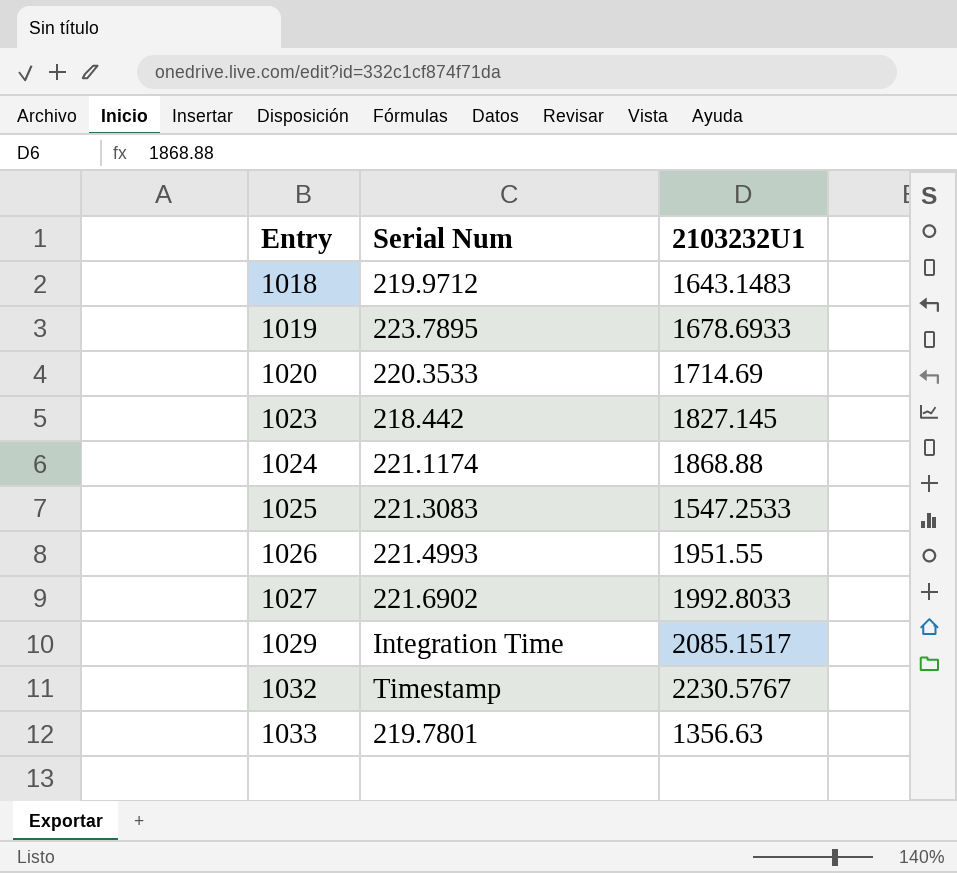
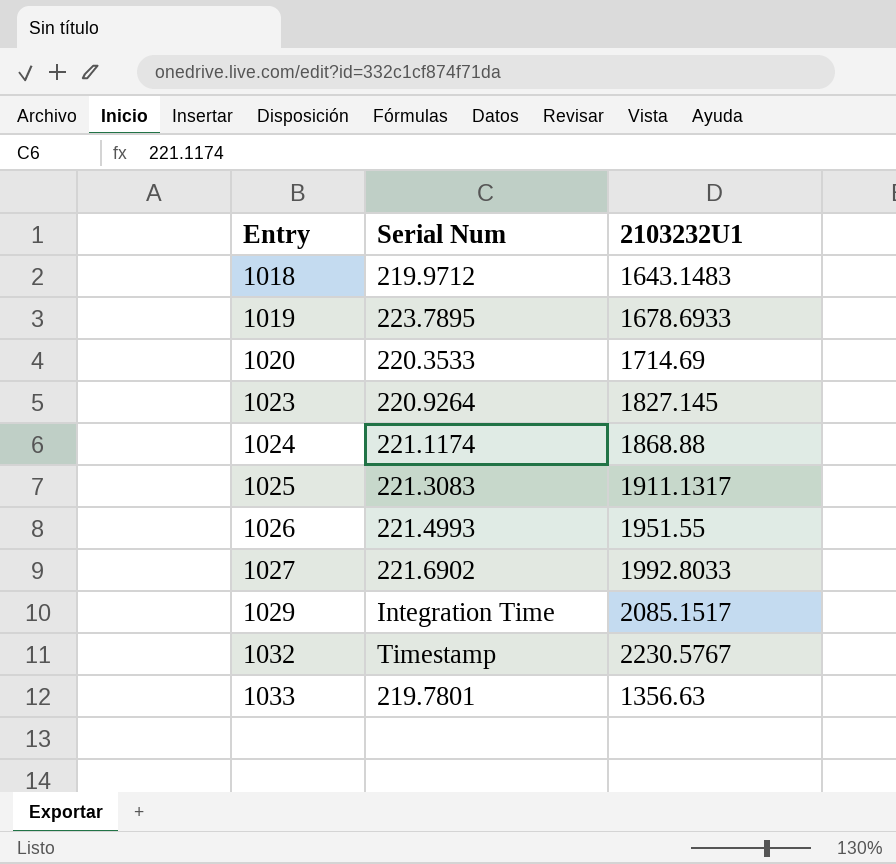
1023 | Serial Num: 218.442 -> 220.9264
1025 | 2103232U1: 1547.2533 -> 1911.1317

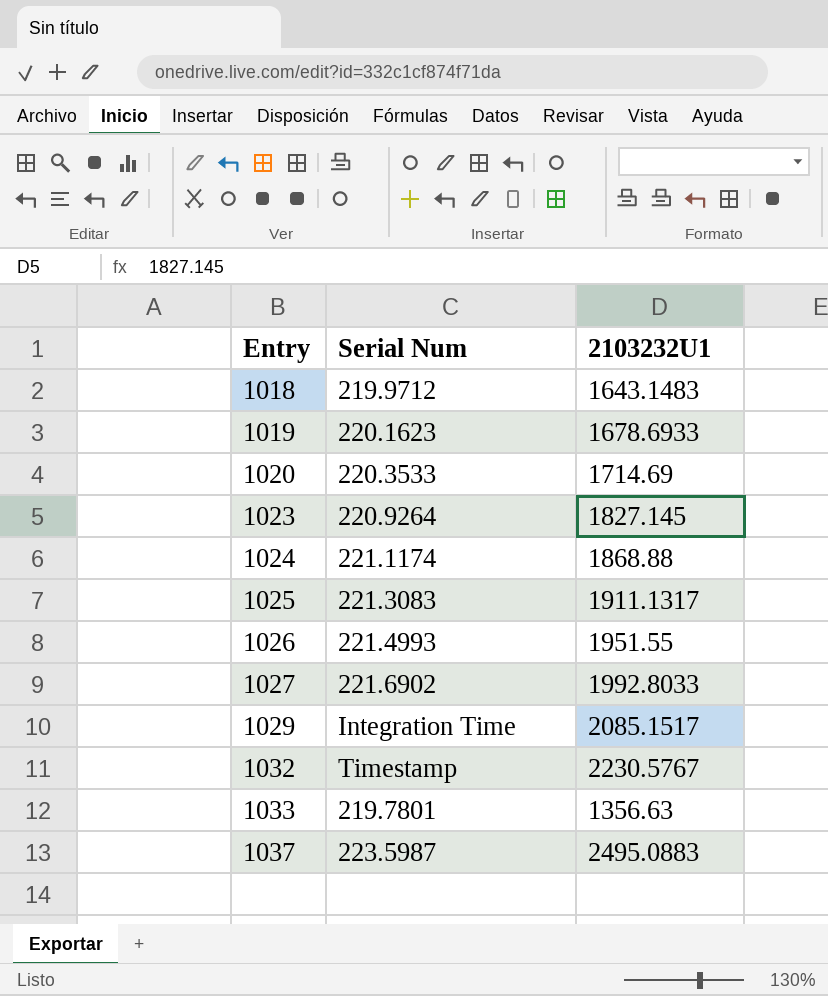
1019 | Serial Num: 223.7895 -> 220.1623
row 1037: none -> 223.5987 | 2495.0883

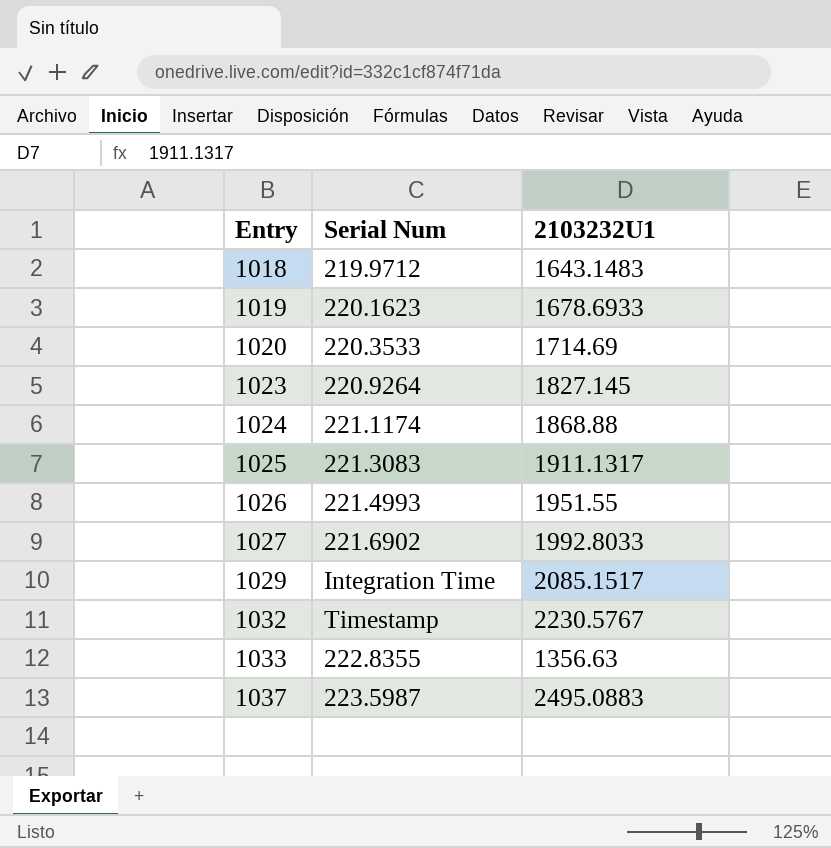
1033 | Serial Num: 219.7801 -> 222.8355

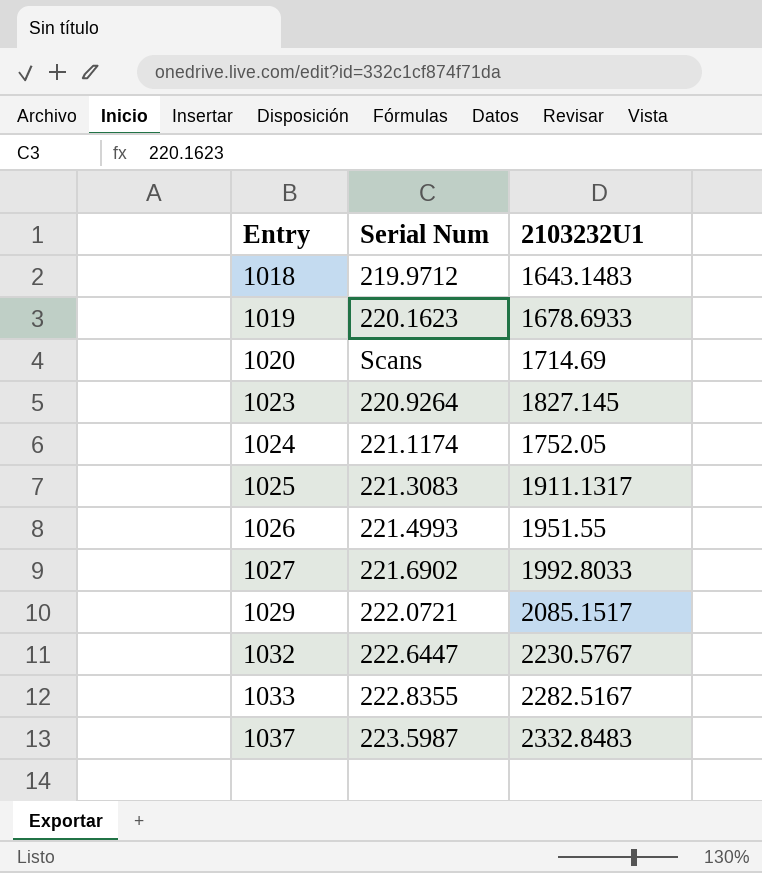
1020 | Serial Num: 220.3533 -> Scans
1024 | 2103232U1: 1868.88 -> 1752.05
1029 | Serial Num: Integration Time -> 222.0721
1032 | Serial Num: Timestamp -> 222.6447
1033 | 2103232U1: 1356.63 -> 2282.5167
1037 | 2103232U1: 2495.0883 -> 2332.8483

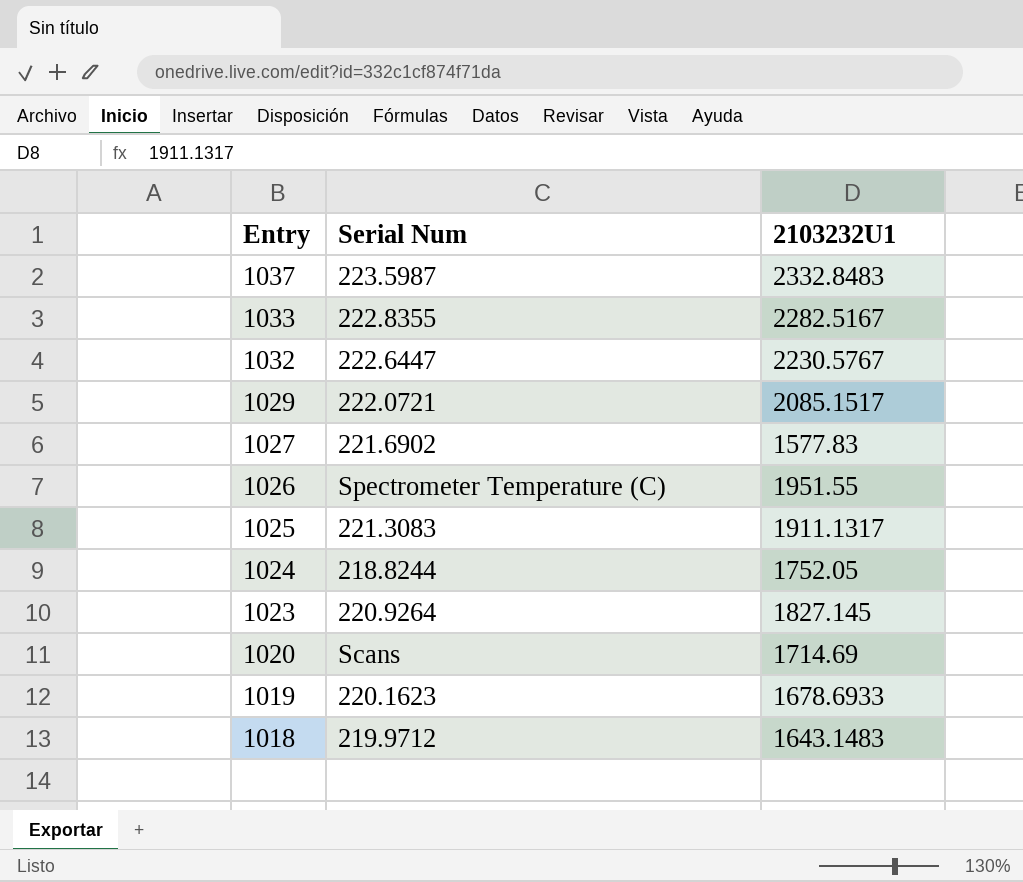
row order: Entry ascending -> Entry descending
1027 | 2103232U1: 1992.8033 -> 1577.83
1026 | Serial Num: 221.4993 -> Spectrometer Temperature (C)
1024 | Serial Num: 221.1174 -> 218.8244

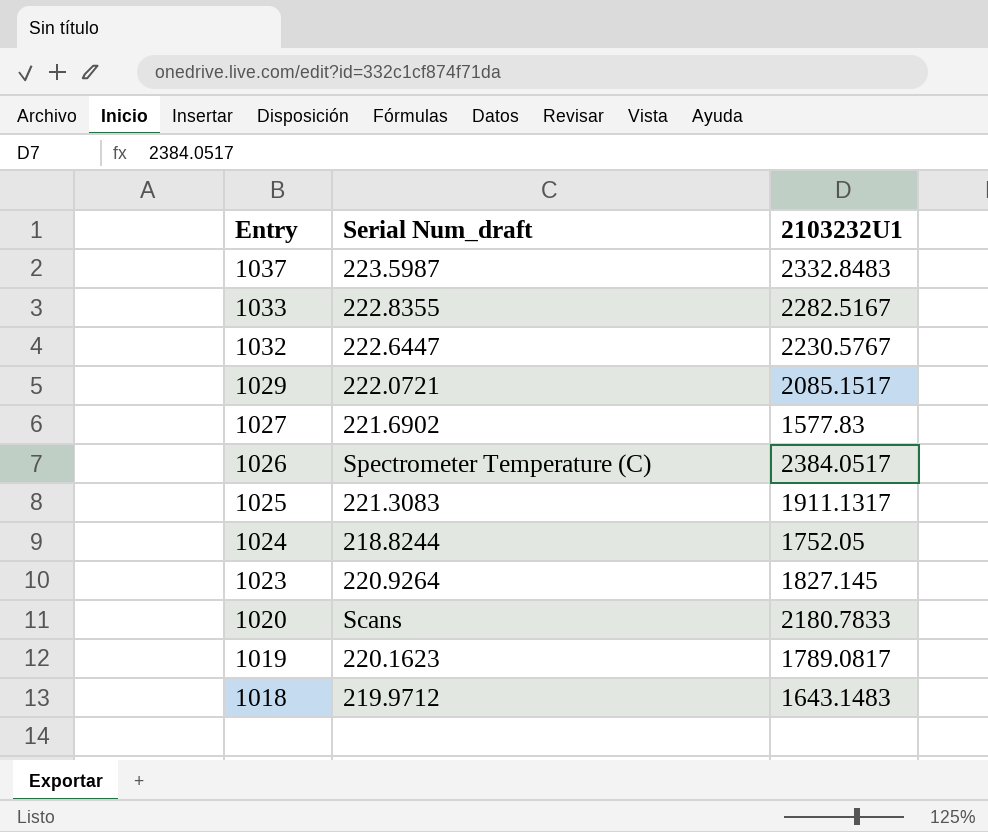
column name: Serial Num -> Serial Num_draft
1026 | 2103232U1: 1951.55 -> 2384.0517
1020 | 2103232U1: 1714.69 -> 2180.7833
1019 | 2103232U1: 1678.6933 -> 1789.0817

